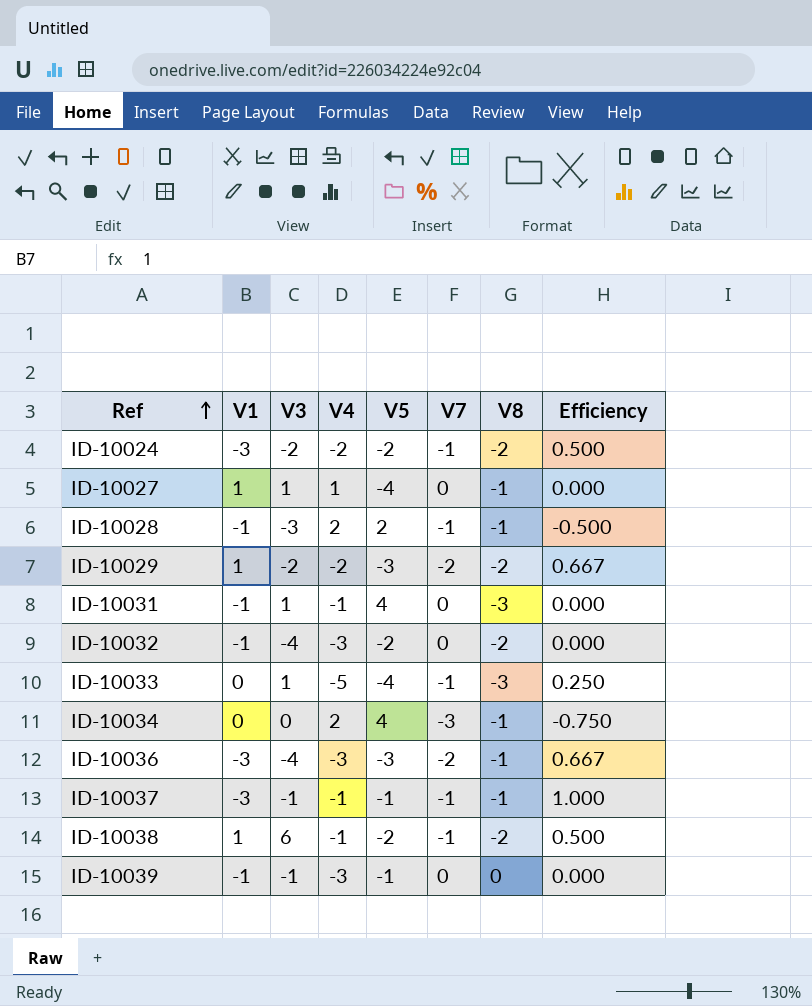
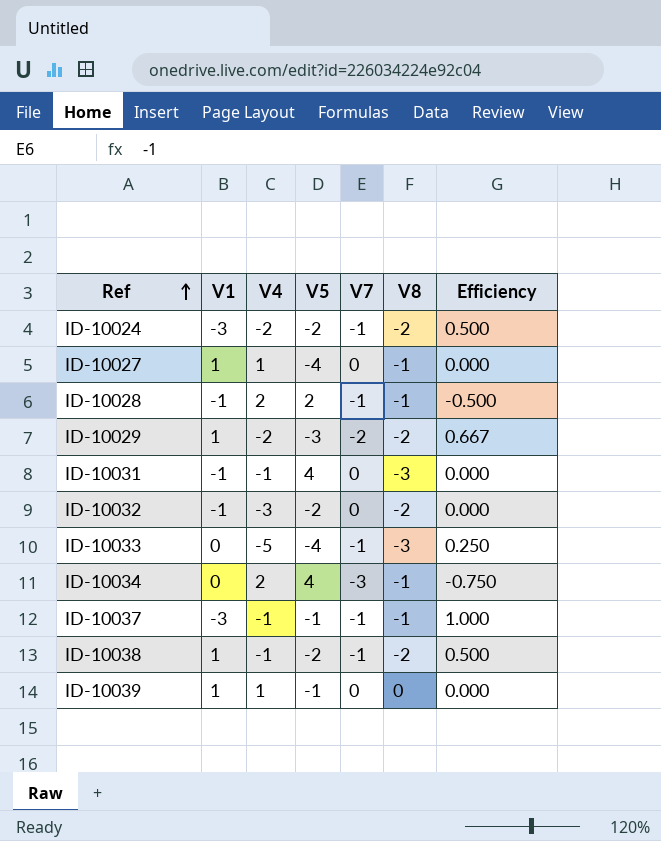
column V3 | position: 3 -> none
row ID-10036: -3 | -4 | -3 | -3 | -2 | -1 | 0.667 -> none
ID-10039 | V1: -1 -> 1
ID-10039 | V4: -3 -> 1

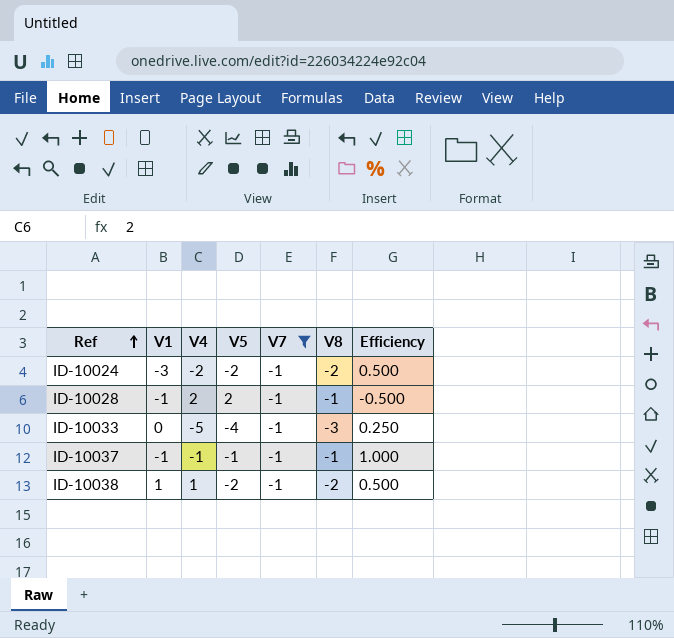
filter: none -> V7 = -1
ID-10037 | V1: -3 -> -1
ID-10038 | V4: -1 -> 1

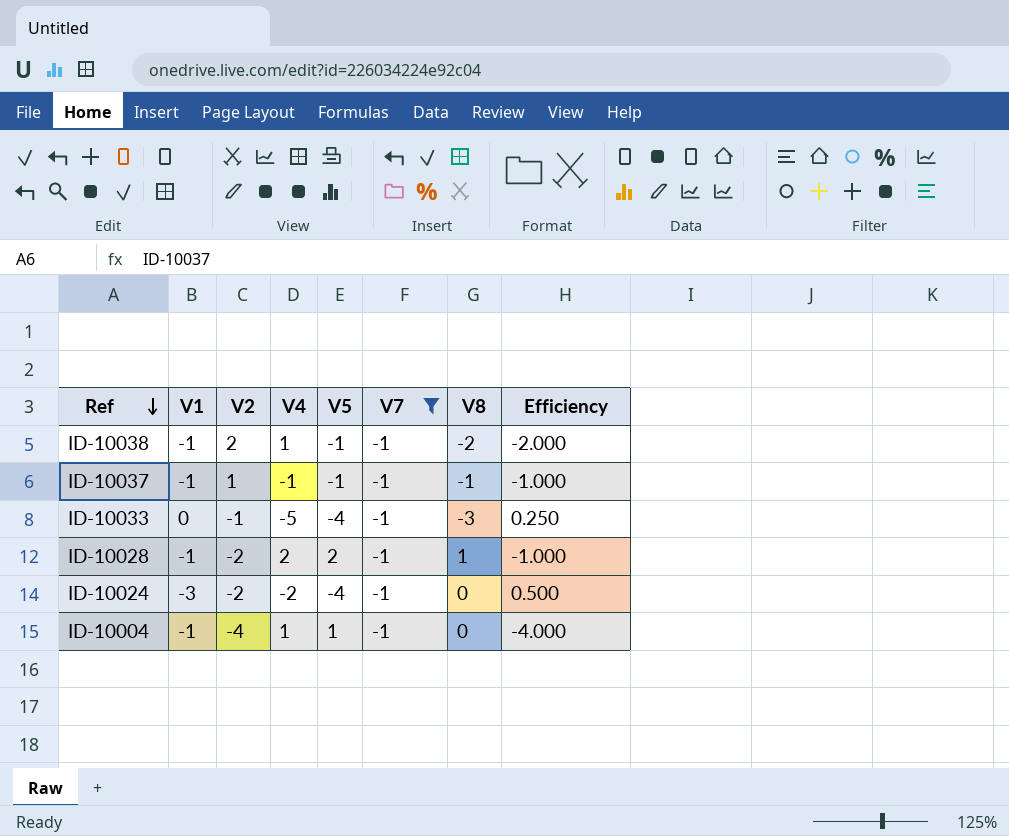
row order: Ref ascending -> Ref descending
column V2 | position: none -> 3
column Efficiency | formula: [V7] / [V5] -> [V2] / [V5]
ID-10038 | V1: 1 -> -1
ID-10038 | V5: -2 -> -1
ID-10028 | V8: -1 -> 1
ID-10024 | V5: -2 -> -4
ID-10024 | V8: -2 -> 0
row ID-10004: none -> -1 | -4 | 1 | 1 | -1 | 0 | -4.000

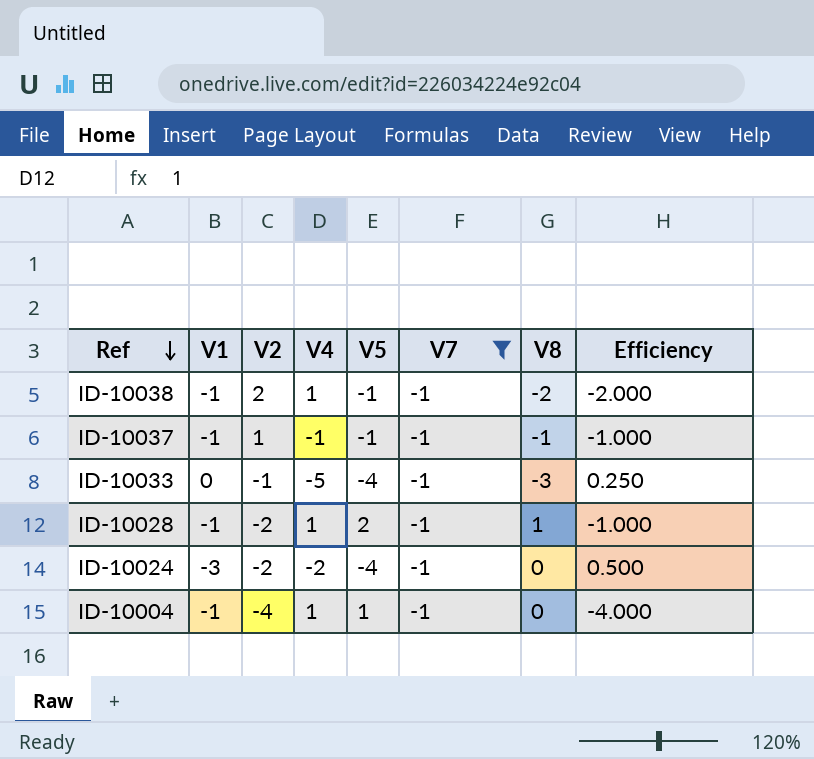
ID-10028 | V4: 2 -> 1

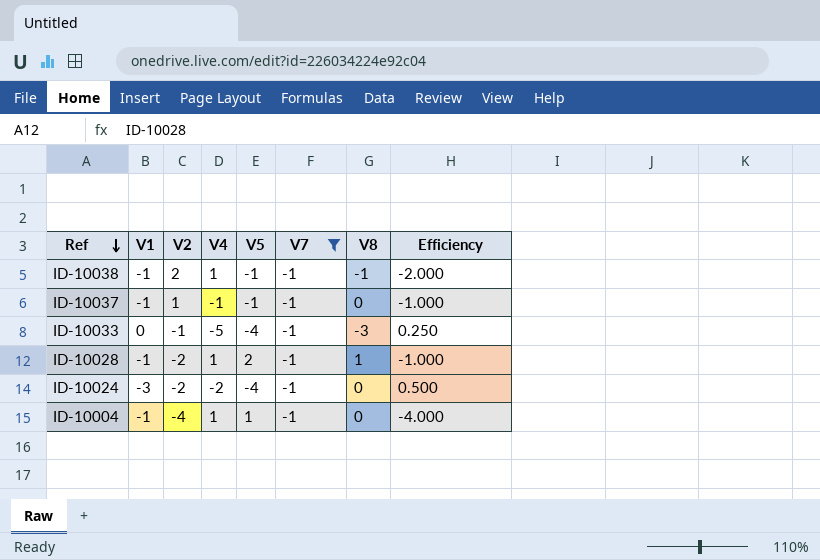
ID-10038 | V8: -2 -> -1
ID-10037 | V8: -1 -> 0

